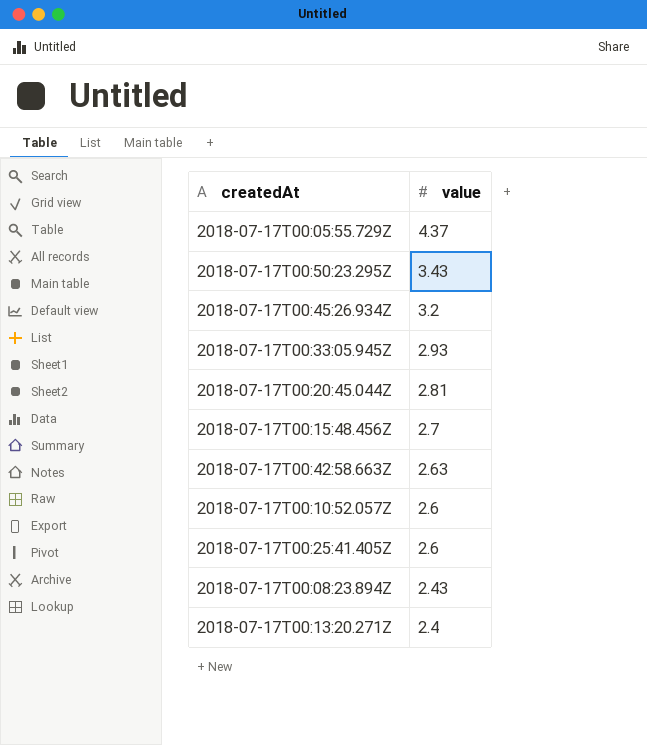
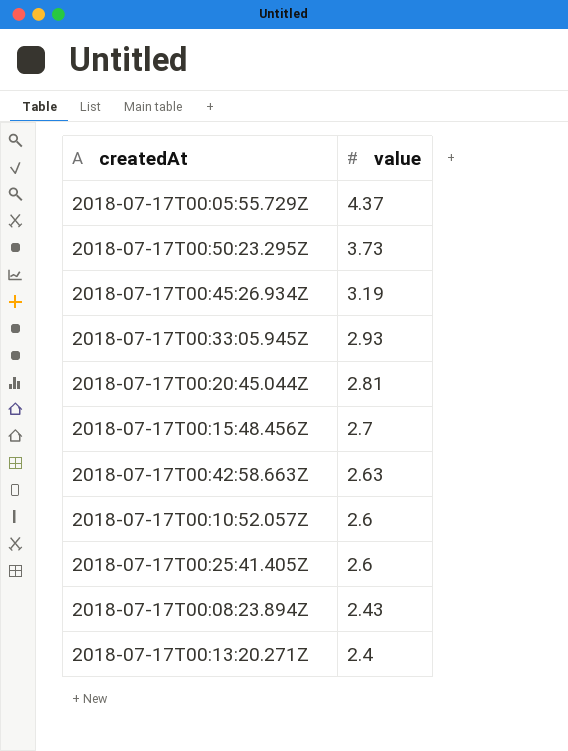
2018-07-17T00:50:23.295Z | value: 3.43 -> 3.73
2018-07-17T00:45:26.934Z | value: 3.2 -> 3.19

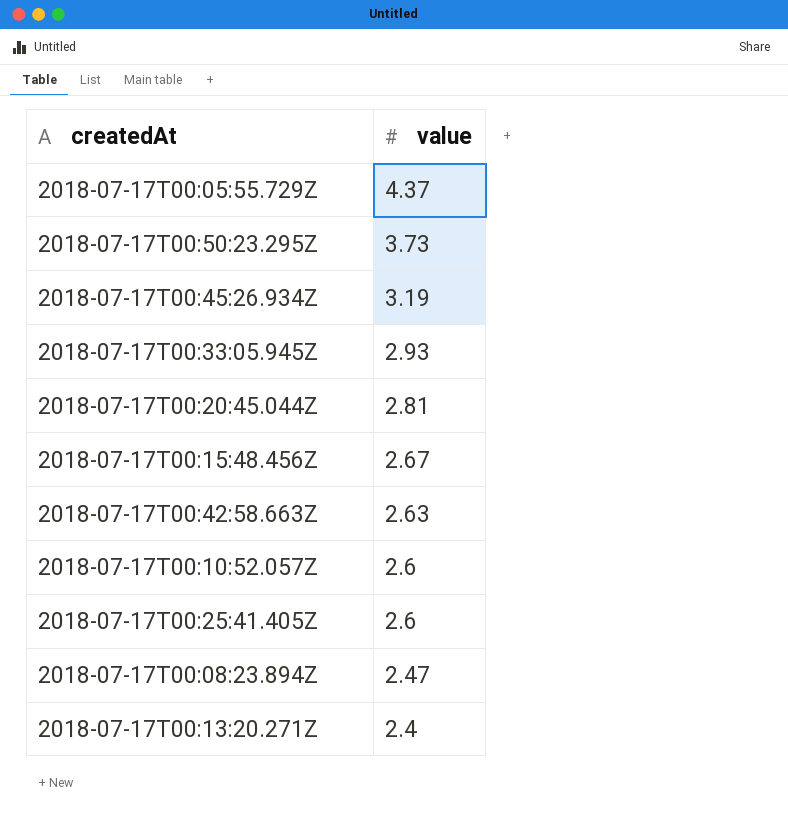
2018-07-17T00:15:48.456Z | value: 2.7 -> 2.67
2018-07-17T00:08:23.894Z | value: 2.43 -> 2.47

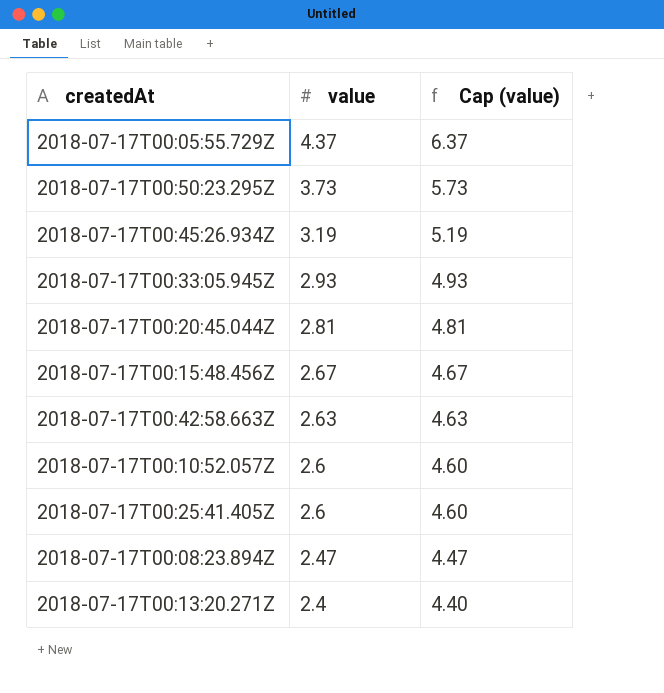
column Cap (value) | formula: none -> [value] + 2

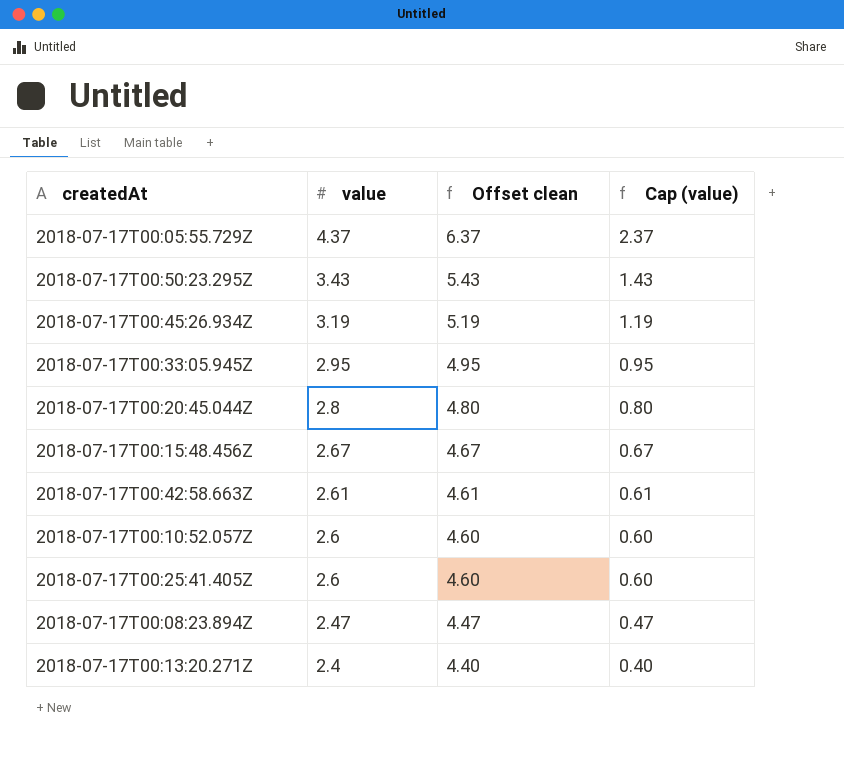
column Offset clean | formula: none -> [value] + 2
column Cap (value) | formula: [value] + 2 -> [value] - 2
2018-07-17T00:50:23.295Z | value: 3.73 -> 3.43
2018-07-17T00:33:05.945Z | value: 2.93 -> 2.95
2018-07-17T00:20:45.044Z | value: 2.81 -> 2.8
2018-07-17T00:42:58.663Z | value: 2.63 -> 2.61

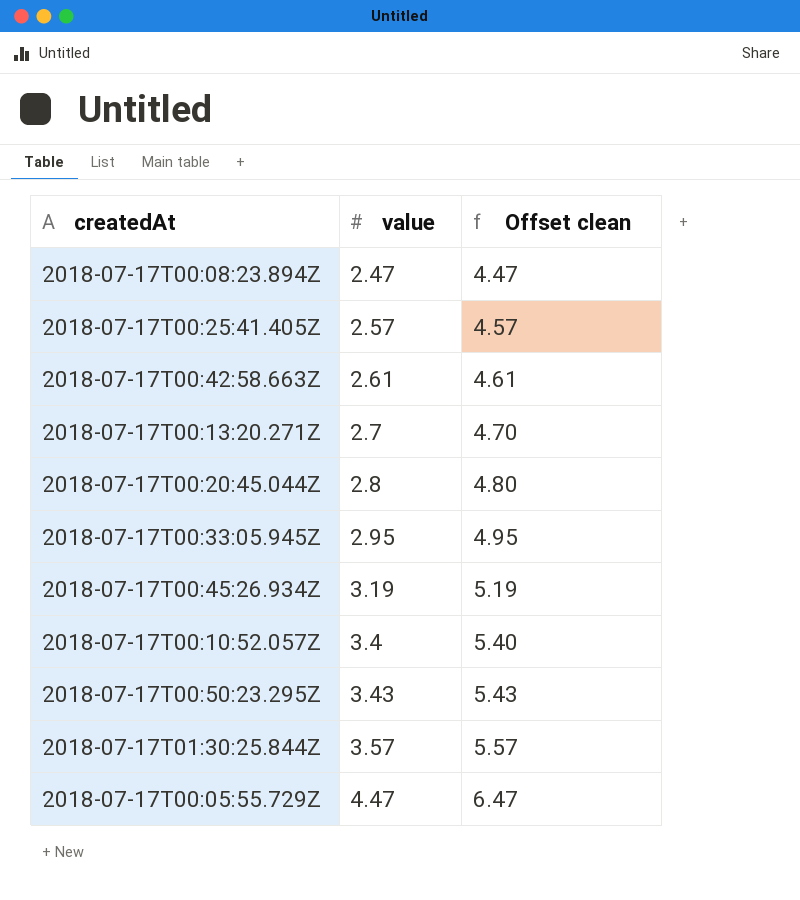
row order: value descending -> value ascending
column Cap (value) | formula: [value] - 2 -> none
row 2018-07-17T00:15:48.456Z: 2.67 | 4.67 | 0.67 -> none
2018-07-17T00:25:41.405Z | value: 2.6 -> 2.57
2018-07-17T00:25:41.405Z | Offset clean: 4.60 -> 4.57
2018-07-17T00:13:20.271Z | value: 2.4 -> 2.7
2018-07-17T00:13:20.271Z | Offset clean: 4.40 -> 4.70
2018-07-17T00:10:52.057Z | value: 2.6 -> 3.4
2018-07-17T00:10:52.057Z | Offset clean: 4.60 -> 5.40
row 2018-07-17T01:30:25.844Z: none -> 3.57 | 5.57
2018-07-17T00:05:55.729Z | value: 4.37 -> 4.47
2018-07-17T00:05:55.729Z | Offset clean: 6.37 -> 6.47

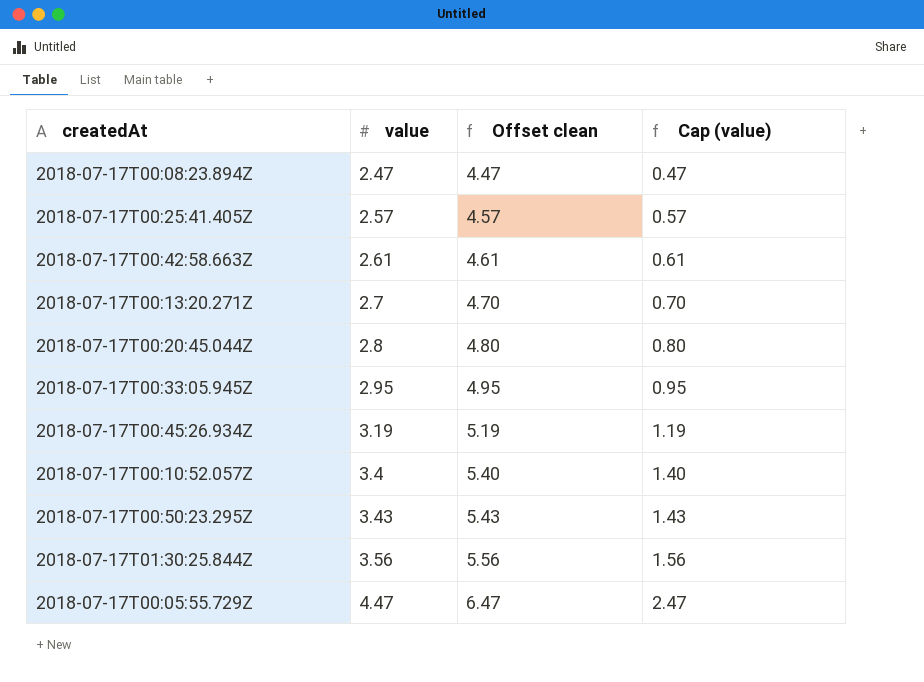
column Cap (value) | formula: none -> [value] - 2
2018-07-17T01:30:25.844Z | value: 3.57 -> 3.56
2018-07-17T01:30:25.844Z | Offset clean: 5.57 -> 5.56

